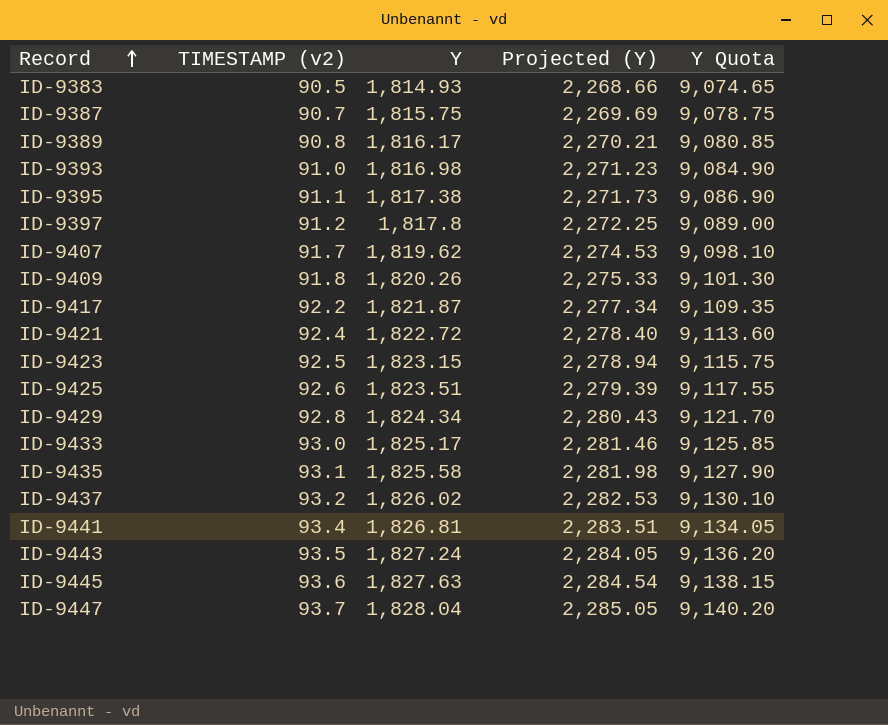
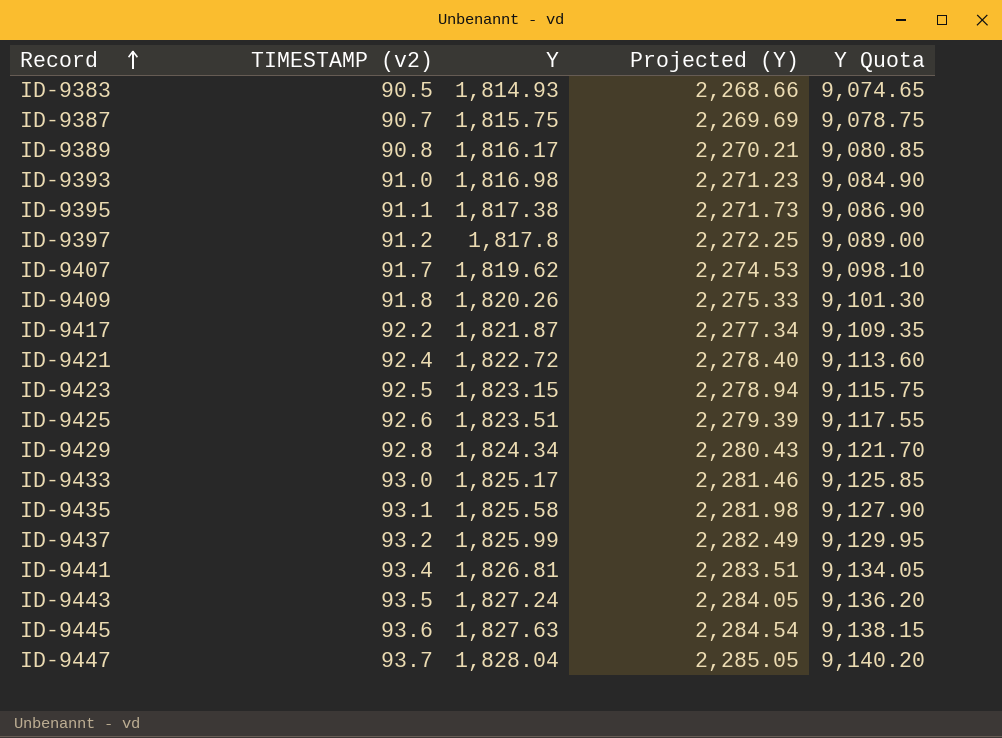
ID-9437 | Y: 1,826.02 -> 1,825.99
ID-9437 | Projected (Y): 2,282.53 -> 2,282.49
ID-9437 | Y Quota: 9,130.10 -> 9,129.95

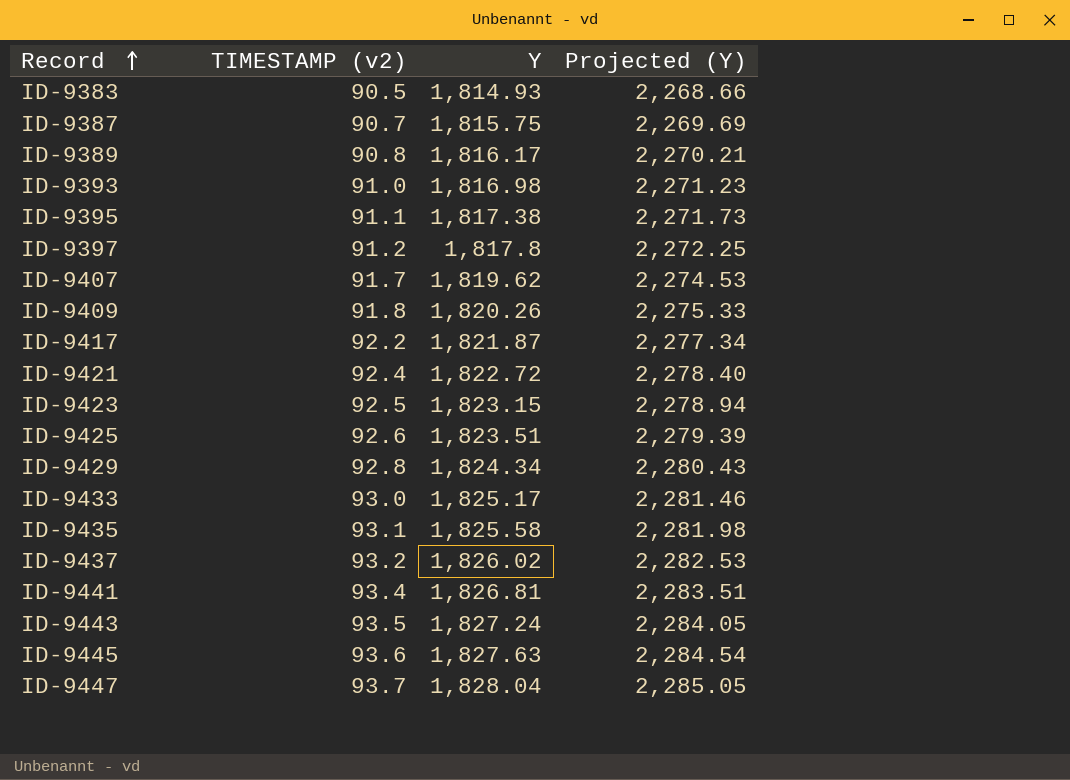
column Y Quota | formula: [Y] * 5 -> none
ID-9437 | Y: 1,825.99 -> 1,826.02
ID-9437 | Projected (Y): 2,282.49 -> 2,282.53

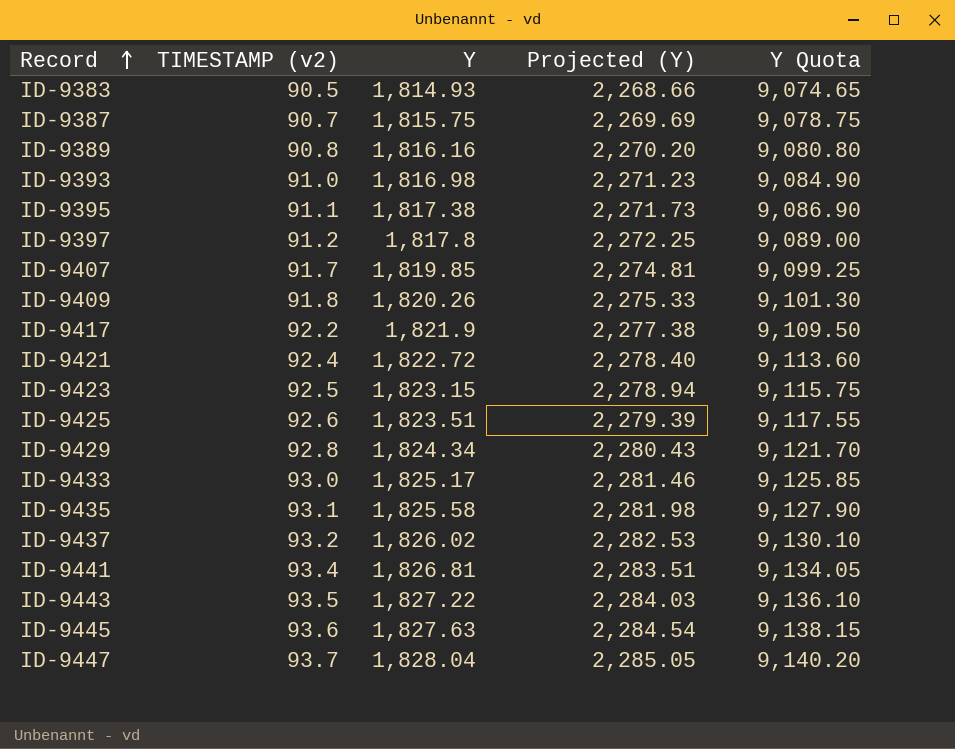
column Y Quota | formula: none -> [Y] * 5
ID-9389 | Y: 1,816.17 -> 1,816.16
ID-9389 | Projected (Y): 2,270.21 -> 2,270.20
ID-9407 | Y: 1,819.62 -> 1,819.85
ID-9407 | Projected (Y): 2,274.53 -> 2,274.81
ID-9417 | Y: 1,821.87 -> 1,821.9
ID-9417 | Projected (Y): 2,277.34 -> 2,277.38
ID-9443 | Y: 1,827.24 -> 1,827.22
ID-9443 | Projected (Y): 2,284.05 -> 2,284.03

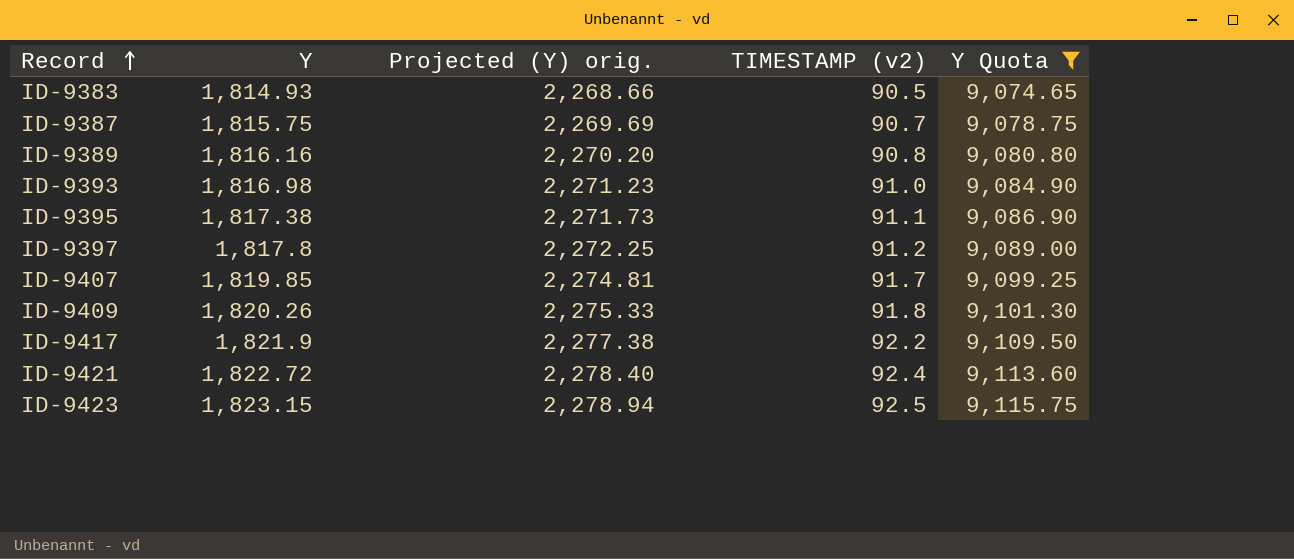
filter: none -> Y Quota <= 9,115.75
column name: Projected (Y) -> Projected (Y) orig.
column TIMESTAMP (v2) | position: 2 -> 4

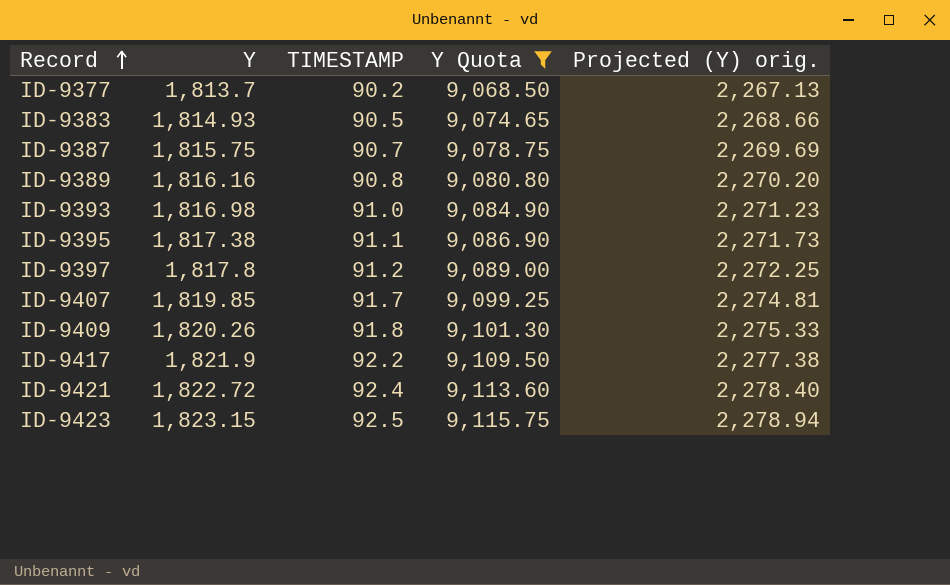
column name: TIMESTAMP (v2) -> TIMESTAMP
column Projected (Y) orig. | position: 3 -> 5
row ID-9377: none -> 1,813.7 | 90.2 | 9,068.50 | 2,267.13

